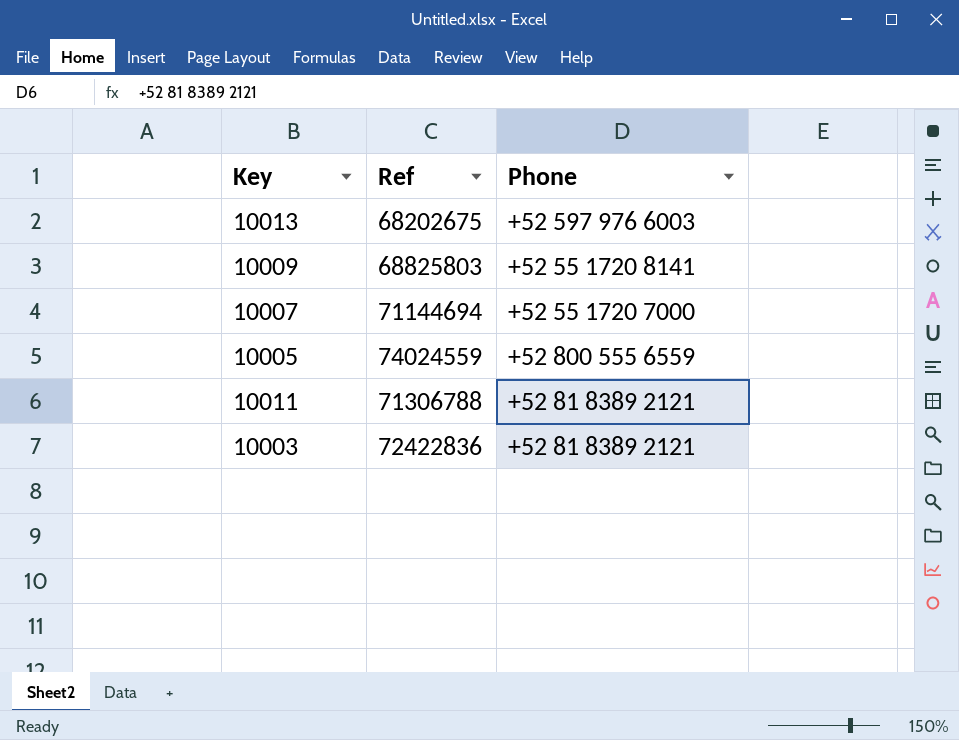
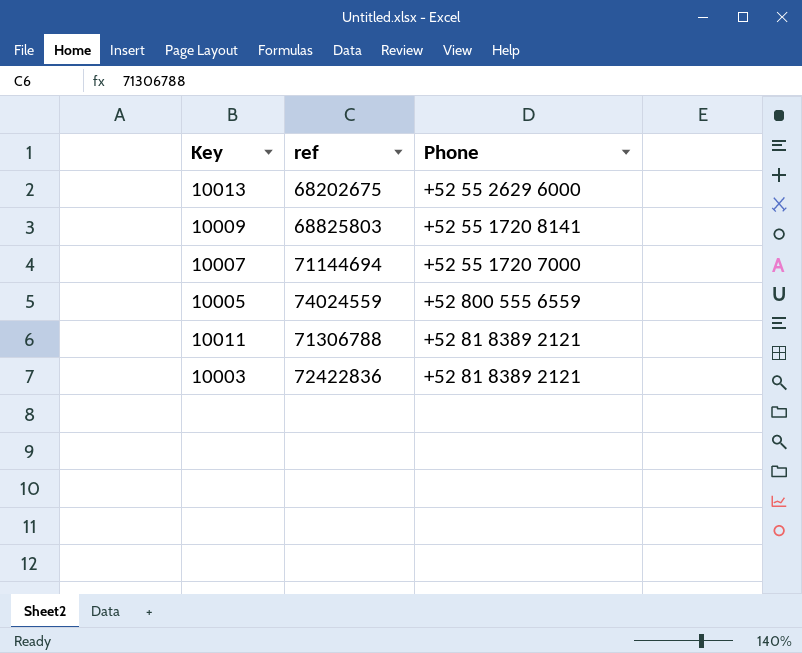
column name: Ref -> ref
10013 | Phone: +52 597 976 6003 -> +52 55 2629 6000

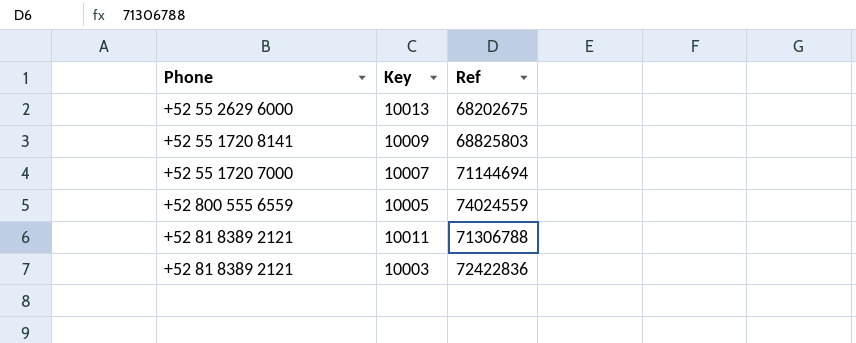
column Phone | position: 3 -> 1
column name: ref -> Ref

